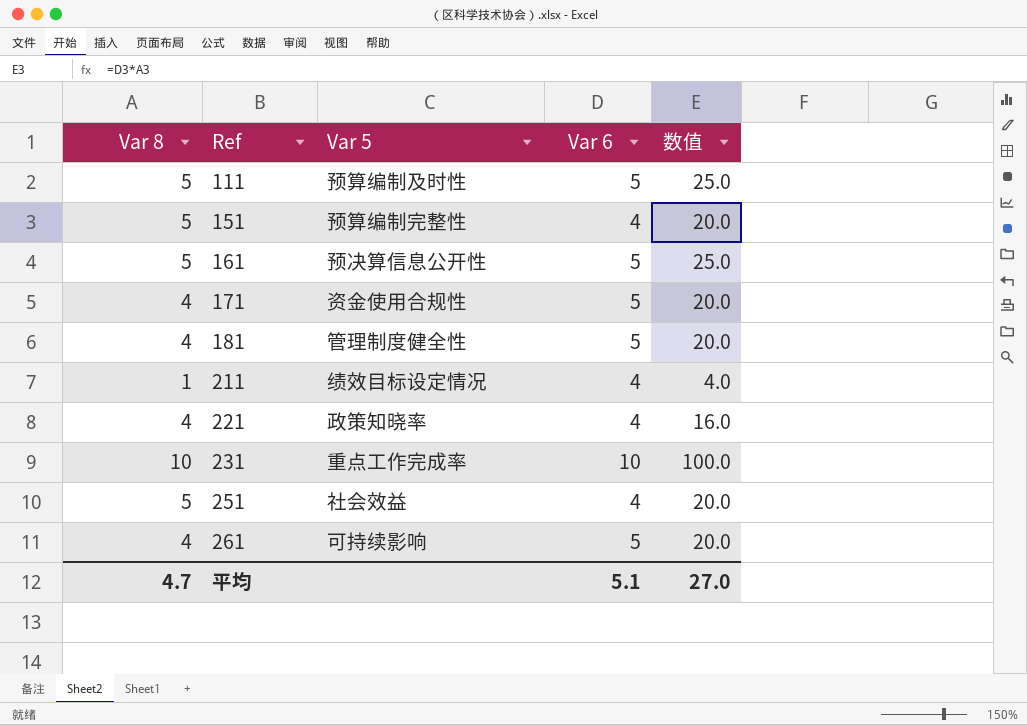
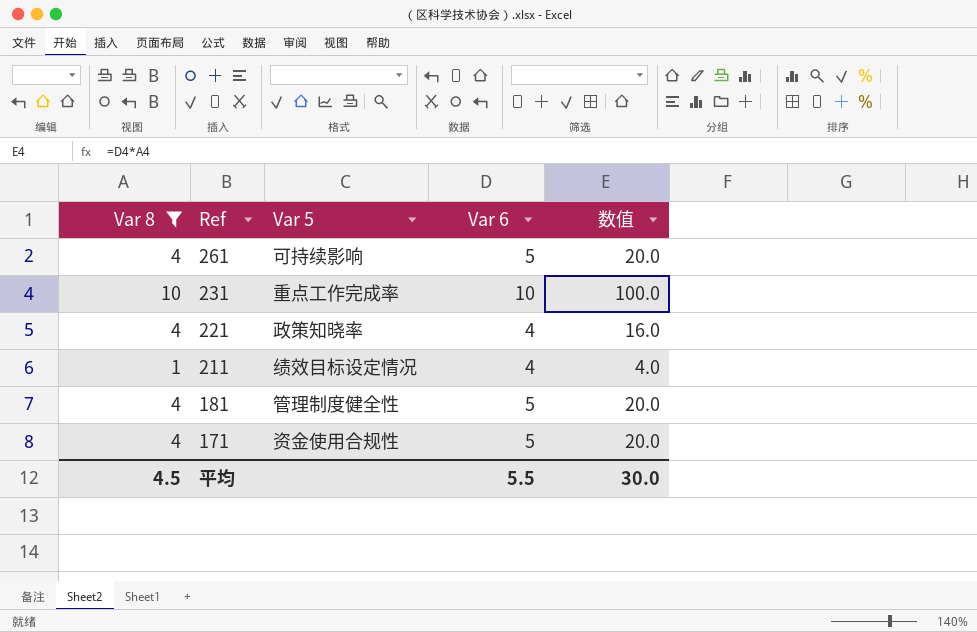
filter: none -> Var 8 != 5
row order: Ref ascending -> Ref descending
平均 | Var 8: 4.7 -> 4.5
平均 | Var 6: 5.1 -> 5.5
平均 | 数值: 27.0 -> 30.0

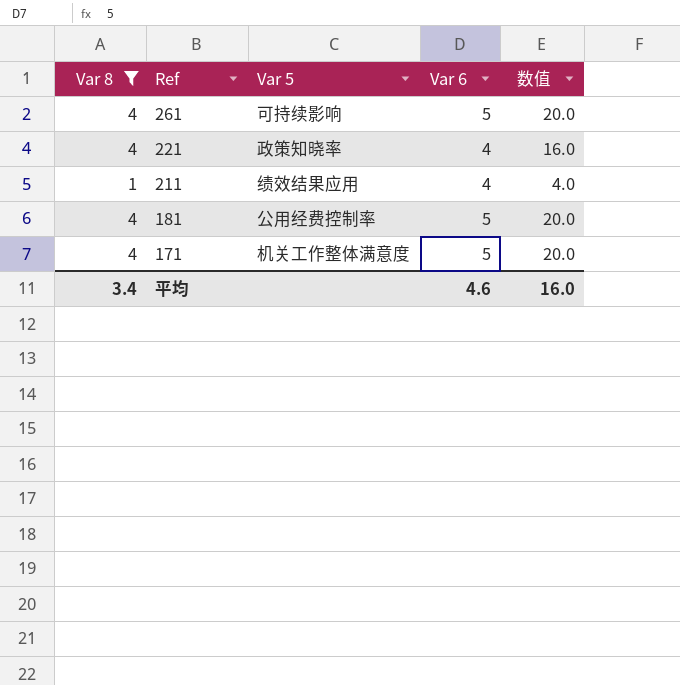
row 231: 10 | 重点工作完成率 | 10 | 100.0 -> none
211 | Var 5: 绩效目标设定情况 -> 绩效结果应用
181 | Var 5: 管理制度健全性 -> 公用经费控制率
171 | Var 5: 资金使用合规性 -> 机关工作整体满意度
平均 | Var 8: 4.5 -> 3.4
平均 | Var 6: 5.5 -> 4.6
平均 | 数值: 30.0 -> 16.0

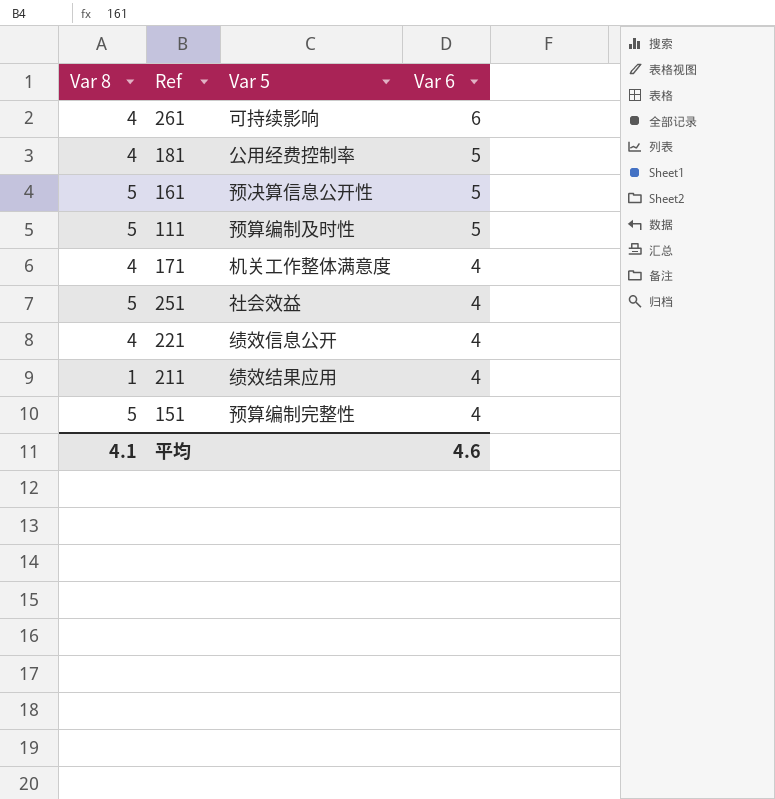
filter: Var 8 != 5 -> none
row order: Ref descending -> Var 6 descending
column 数值 | formula: [Var 8] * [Var 6] -> none
261 | Var 6: 5 -> 6
171 | Var 6: 5 -> 4
221 | Var 5: 政策知晓率 -> 绩效信息公开
平均 | Var 8: 3.4 -> 4.1

